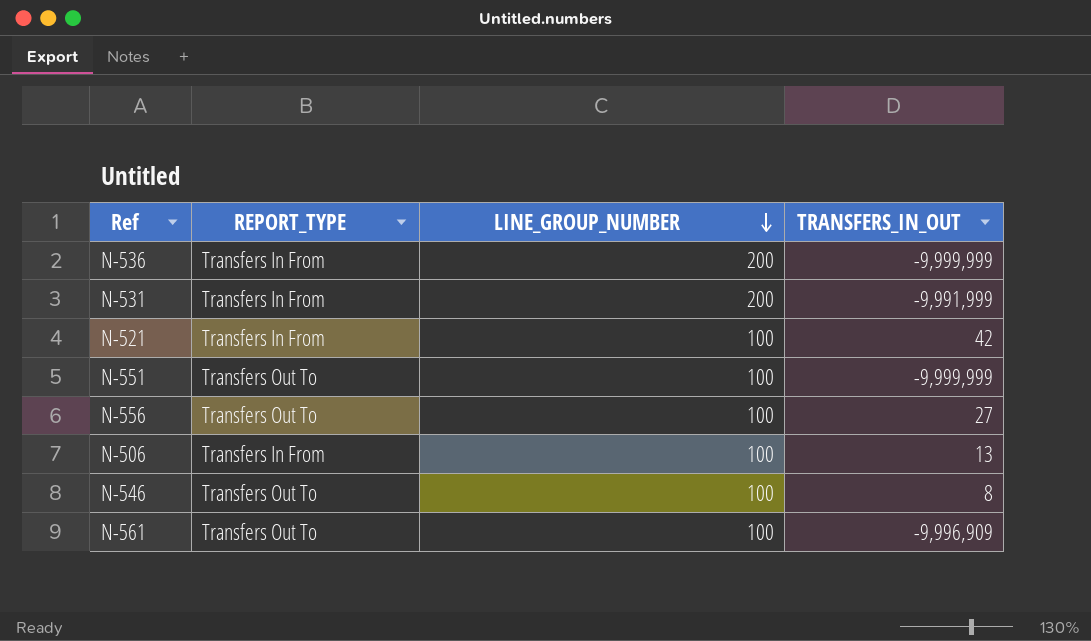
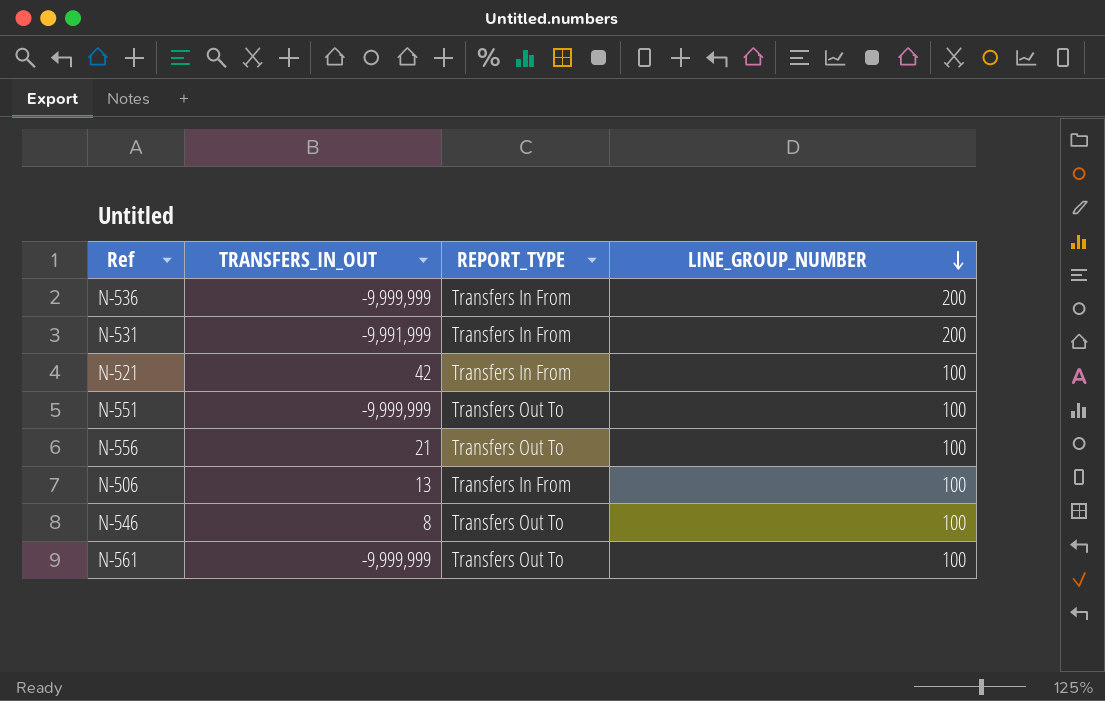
column TRANSFERS_IN_OUT | position: 4 -> 2
N-556 | TRANSFERS_IN_OUT: 27 -> 21
N-561 | TRANSFERS_IN_OUT: -9,996,909 -> -9,999,999

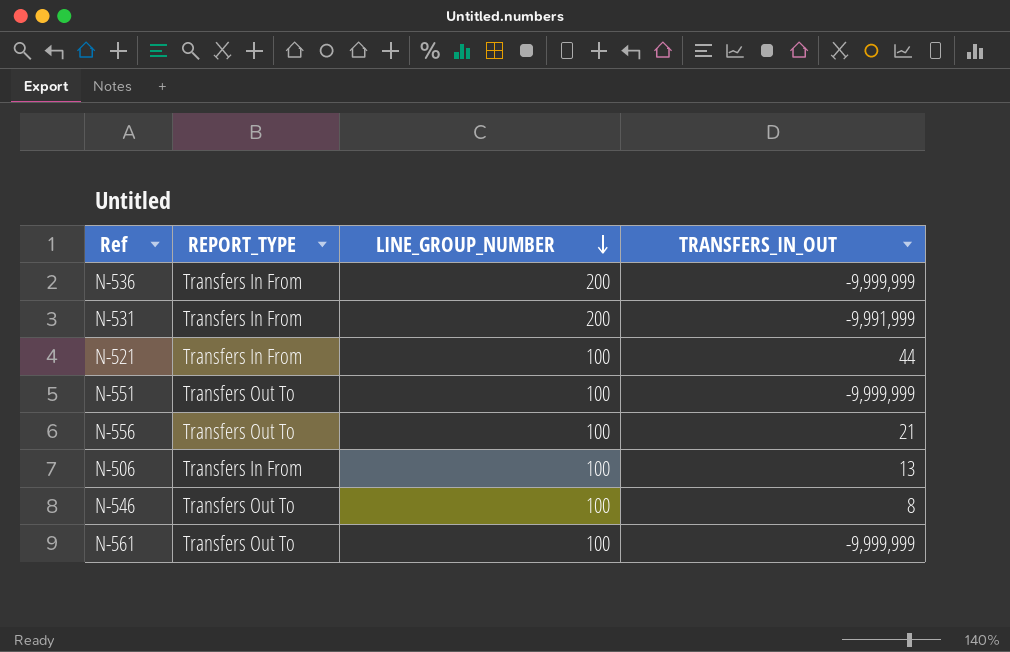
column TRANSFERS_IN_OUT | position: 2 -> 4
N-521 | TRANSFERS_IN_OUT: 42 -> 44

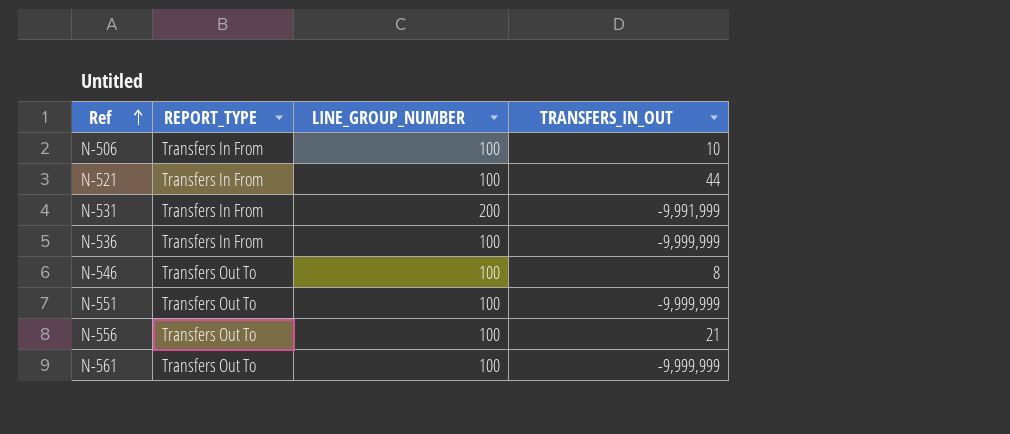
row order: LINE_GROUP_NUMBER descending -> Ref ascending
N-506 | TRANSFERS_IN_OUT: 13 -> 10
N-536 | LINE_GROUP_NUMBER: 200 -> 100

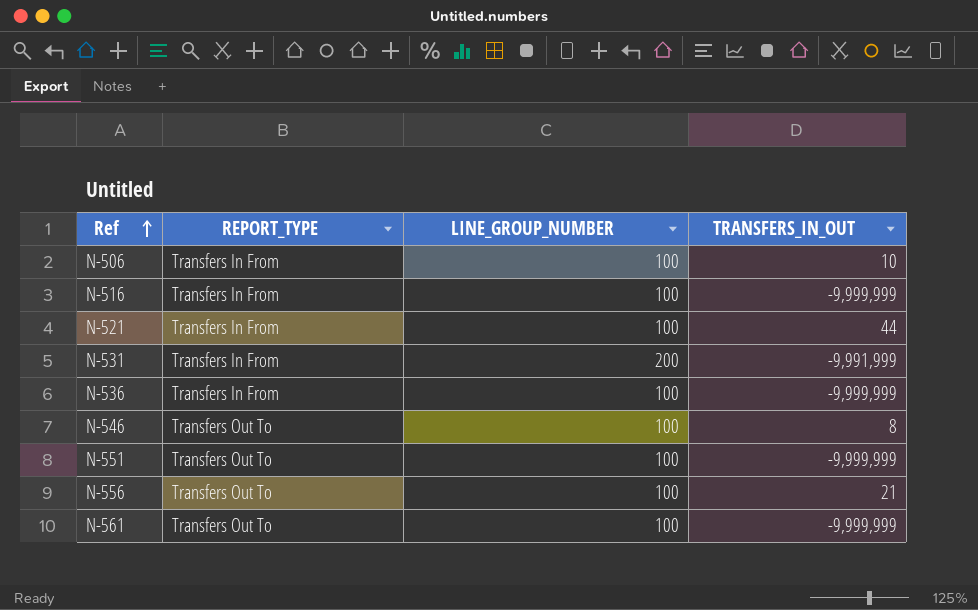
row N-516: none -> Transfers In From | 100 | -9,999,999

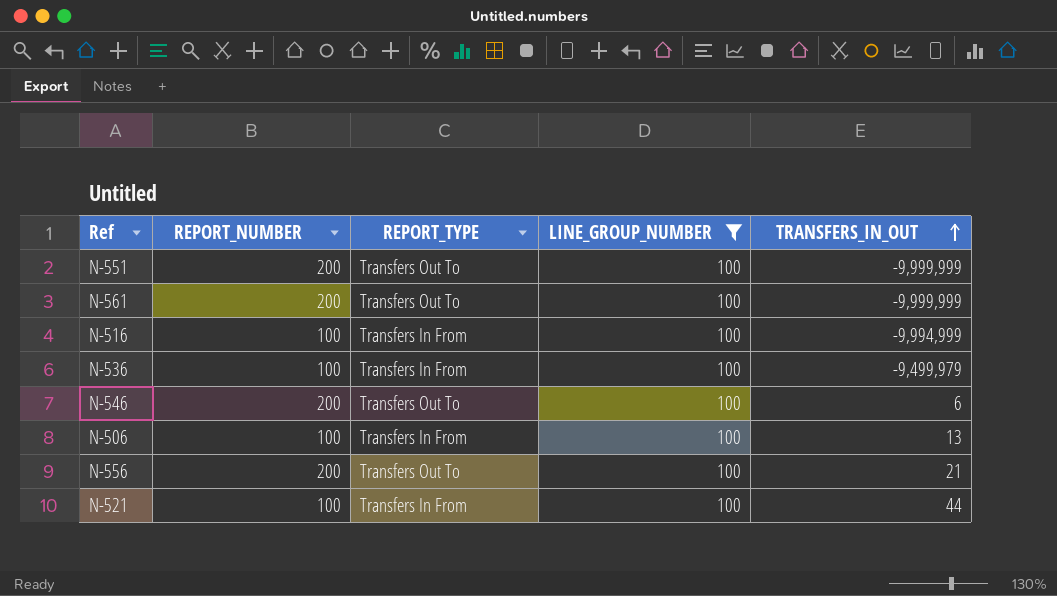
filter: none -> LINE_GROUP_NUMBER = 100
row order: Ref ascending -> TRANSFERS_IN_OUT ascending
column REPORT_NUMBER | position: none -> 2
N-516 | TRANSFERS_IN_OUT: -9,999,999 -> -9,994,999
N-536 | TRANSFERS_IN_OUT: -9,999,999 -> -9,499,979
N-546 | TRANSFERS_IN_OUT: 8 -> 6
N-506 | TRANSFERS_IN_OUT: 10 -> 13

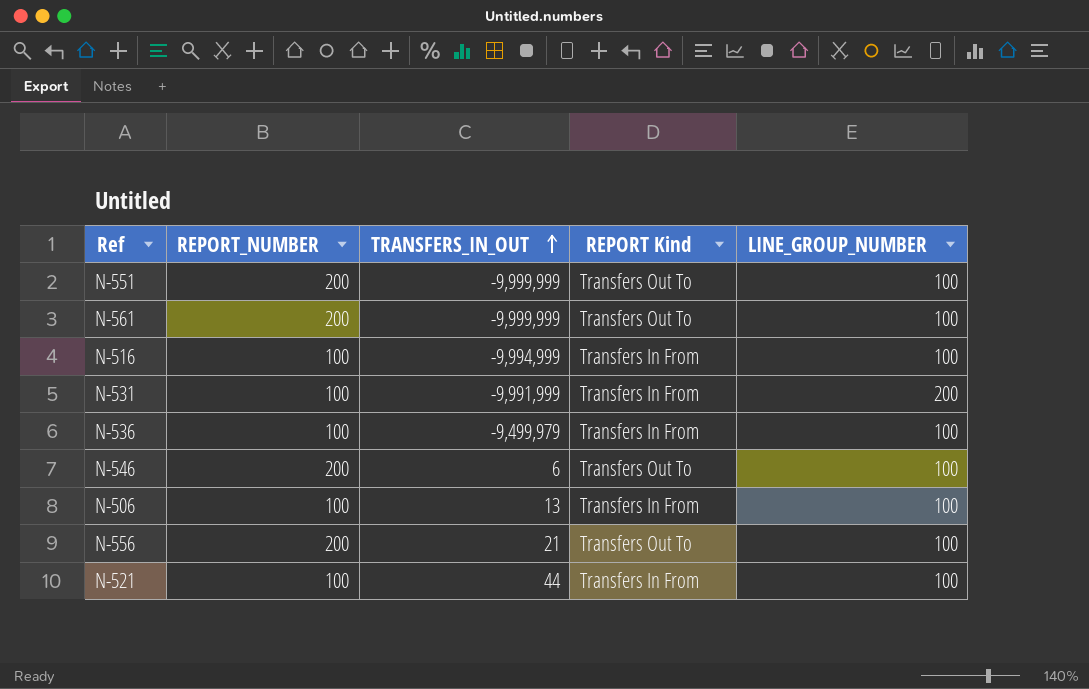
filter: LINE_GROUP_NUMBER = 100 -> none
column TRANSFERS_IN_OUT | position: 5 -> 3
column name: REPORT_TYPE -> REPORT Kind

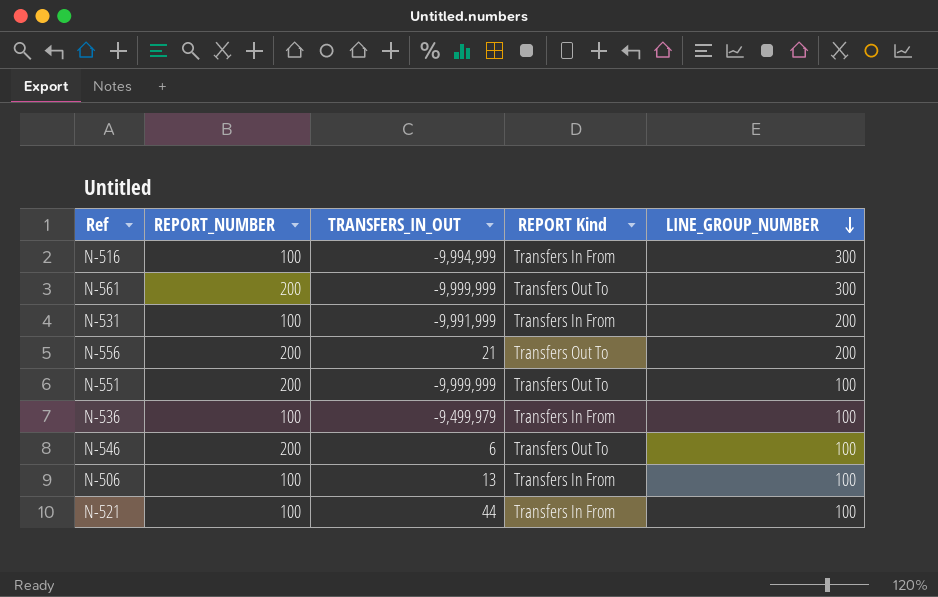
row order: TRANSFERS_IN_OUT ascending -> LINE_GROUP_NUMBER descending
N-516 | LINE_GROUP_NUMBER: 100 -> 300
N-561 | LINE_GROUP_NUMBER: 100 -> 300
N-556 | LINE_GROUP_NUMBER: 100 -> 200

